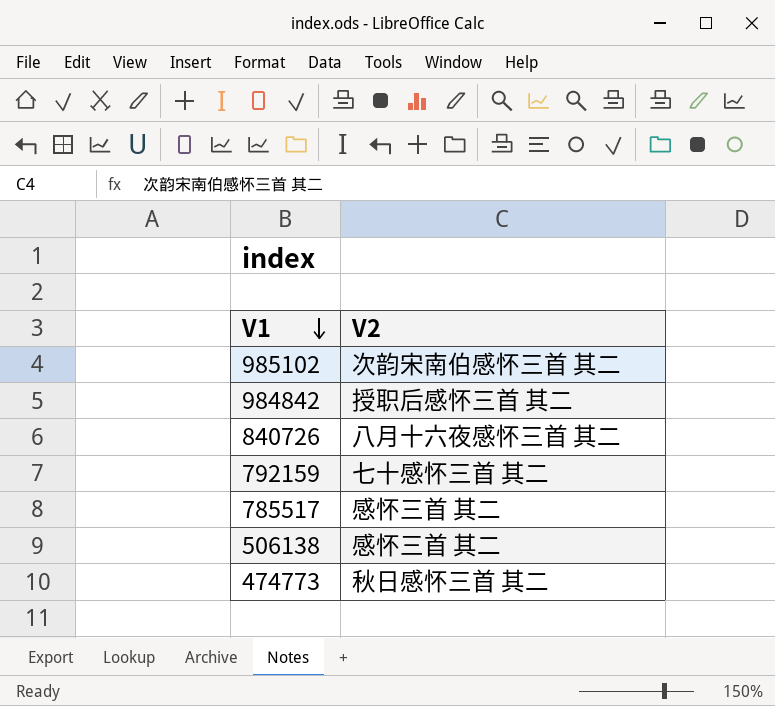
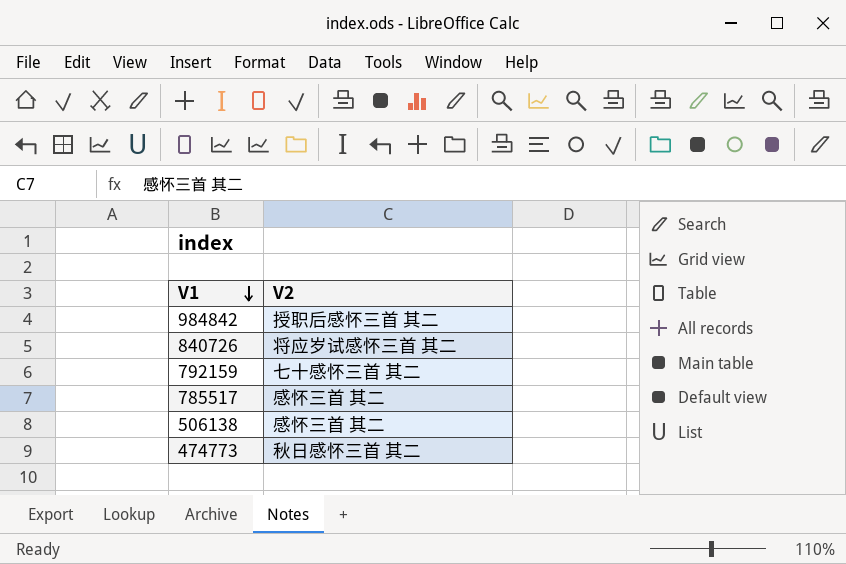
row 985102: 次韵宋南伯感怀三首 其二 -> none
840726 | V2: 八月十六夜感怀三首 其二 -> 将应岁试感怀三首 其二

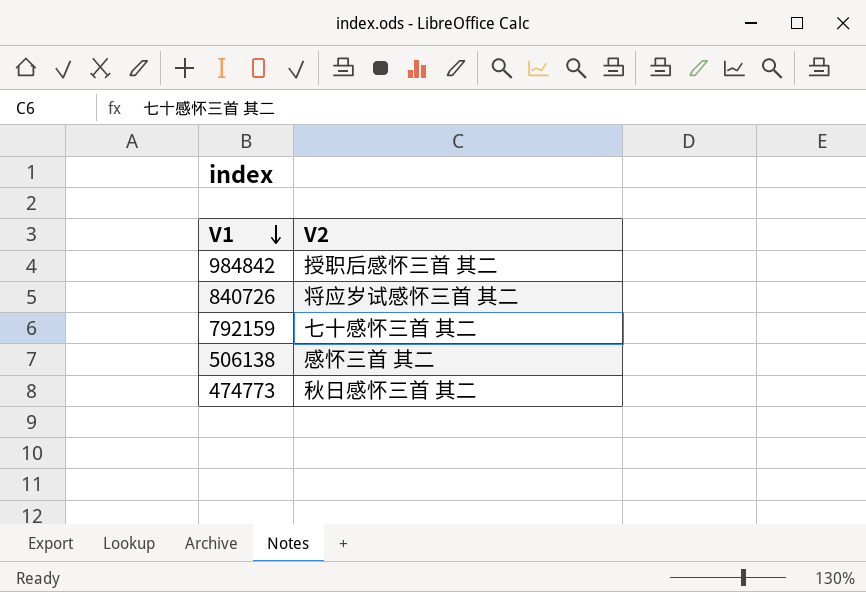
row 785517: 感怀三首 其二 -> none

